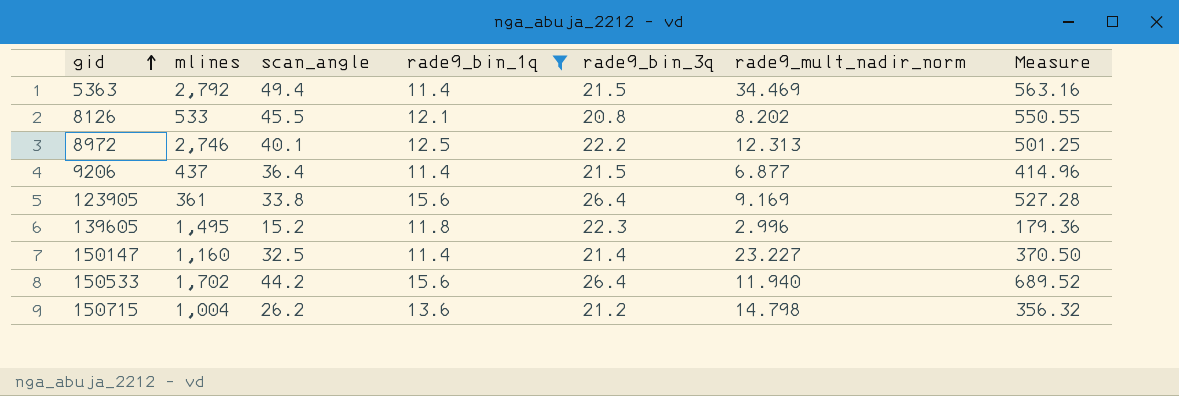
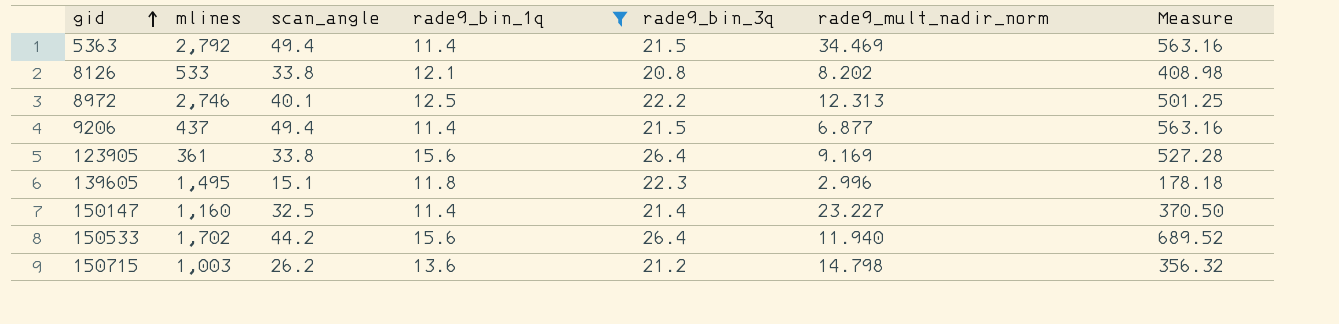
8126 | scan_angle: 45.5 -> 33.8
8126 | Measure: 550.55 -> 408.98
9206 | scan_angle: 36.4 -> 49.4
9206 | Measure: 414.96 -> 563.16
139605 | scan_angle: 15.2 -> 15.1
139605 | Measure: 179.36 -> 178.18
150715 | mlines: 1,004 -> 1,003

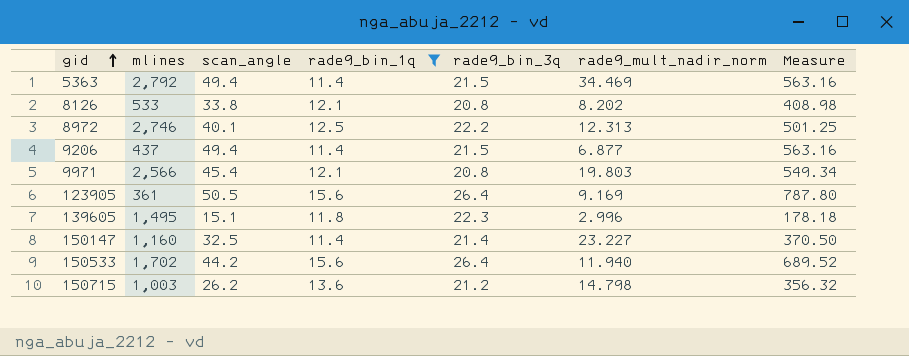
row 9971: none -> 2,566 | 45.4 | 12.1 | 20.8 | 19.803 | 549.34
123905 | scan_angle: 33.8 -> 50.5
123905 | Measure: 527.28 -> 787.80

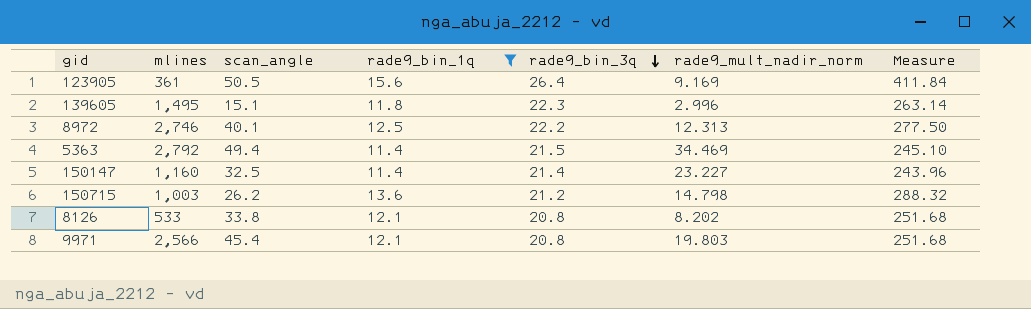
row order: gid ascending -> rade9_bin_3q descending
column Measure | formula: [scan_angle] * [rade9_bin_1q] -> [rade9_bin_1q] * [rade9_bin_3q]
row 9206: 437 | 49.4 | 11.4 | 21.5 | 6.877 | 563.16 -> none
row 150533: 1,702 | 44.2 | 15.6 | 26.4 | 11.940 | 689.52 -> none

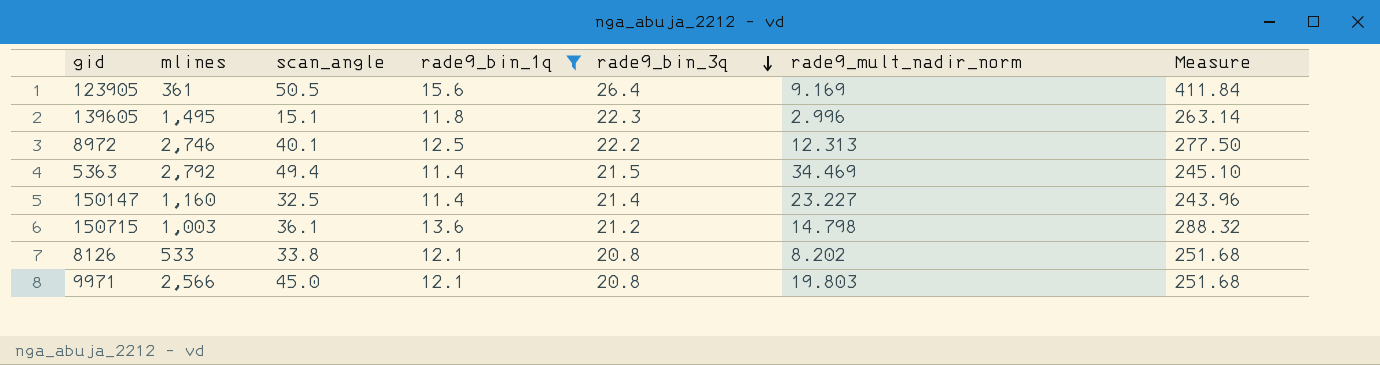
150715 | scan_angle: 26.2 -> 36.1
9971 | scan_angle: 45.4 -> 45.0

